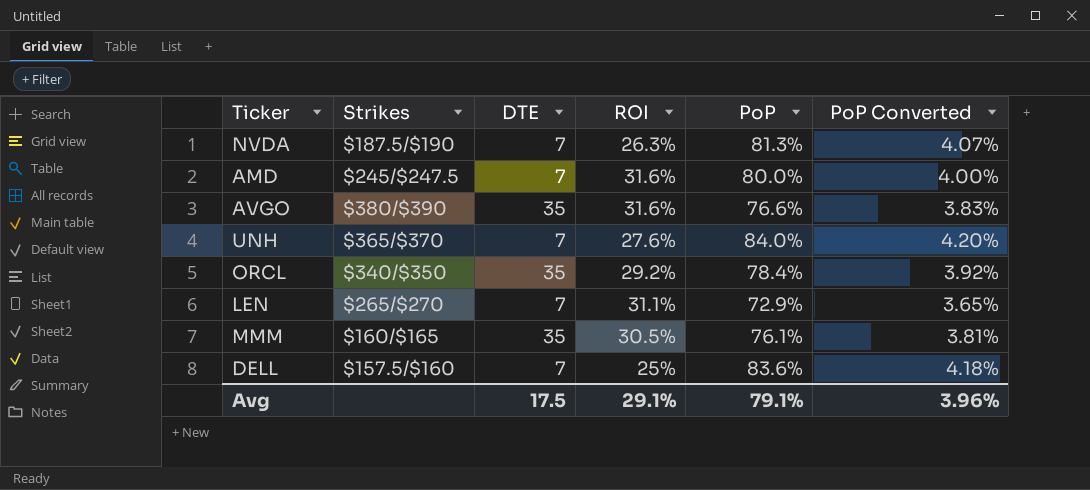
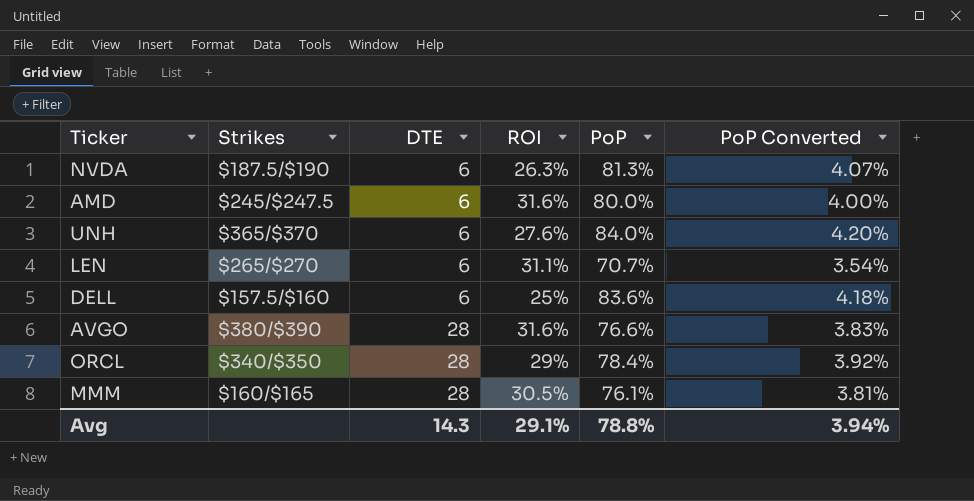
row order: none -> DTE ascending
NVDA | DTE: 7 -> 6
AMD | DTE: 7 -> 6
UNH | DTE: 7 -> 6
LEN | DTE: 7 -> 6
LEN | PoP: 72.9% -> 70.7%
LEN | PoP Converted: 3.65% -> 3.54%
DELL | DTE: 7 -> 6
AVGO | DTE: 35 -> 28
ORCL | DTE: 35 -> 28
ORCL | ROI: 29.2% -> 29%
MMM | DTE: 35 -> 28
Avg | DTE: 17.5 -> 14.3
Avg | PoP: 79.1% -> 78.8%
Avg | PoP Converted: 3.96% -> 3.94%

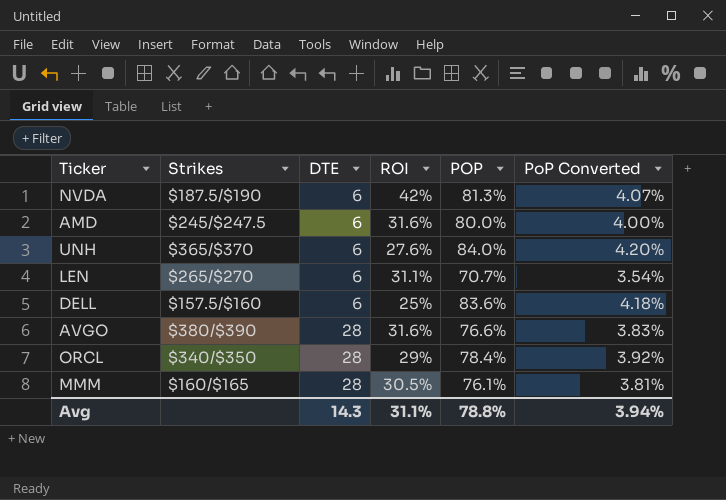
column name: PoP -> POP
NVDA | ROI: 26.3% -> 42%
Avg | ROI: 29.1% -> 31.1%

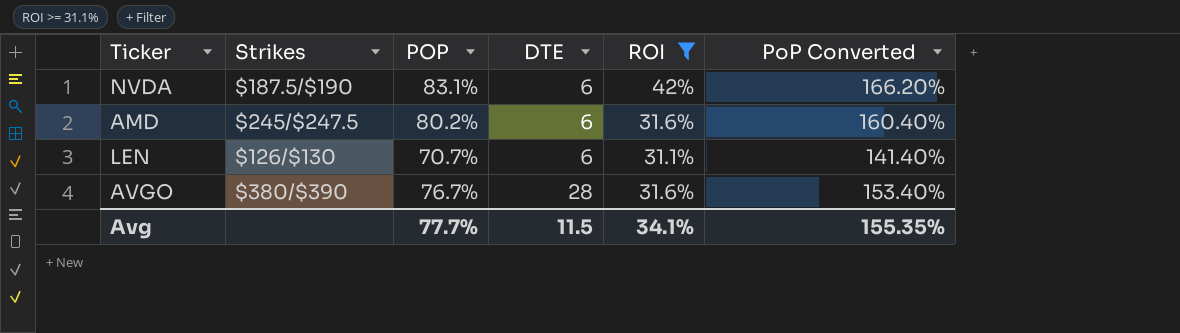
filter: none -> ROI >= 31.1%
column POP | position: 5 -> 3
column PoP Converted | formula: [POP] * 0.05 -> [POP] * 2
NVDA | POP: 81.3% -> 83.1%
AMD | POP: 80.0% -> 80.2%
LEN | Strikes: $265/$270 -> $126/$130
AVGO | POP: 76.6% -> 76.7%
Avg | POP: 78.8% -> 77.7%
Avg | DTE: 14.3 -> 11.5
Avg | ROI: 31.1% -> 34.1%
Avg | PoP Converted: 3.94% -> 155.35%

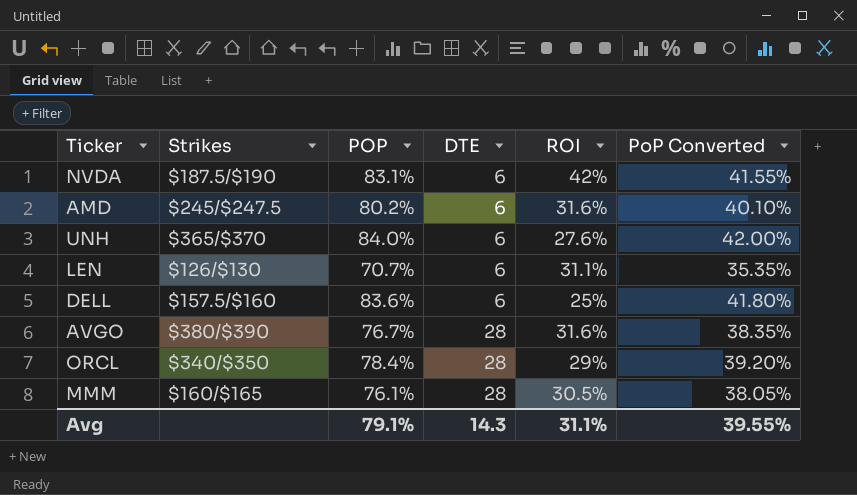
filter: ROI >= 31.1% -> none
column PoP Converted | formula: [POP] * 2 -> [POP] * 0.5
Avg | POP: 77.7% -> 79.1%
Avg | DTE: 11.5 -> 14.3
Avg | ROI: 34.1% -> 31.1%
Avg | PoP Converted: 155.35% -> 39.55%

